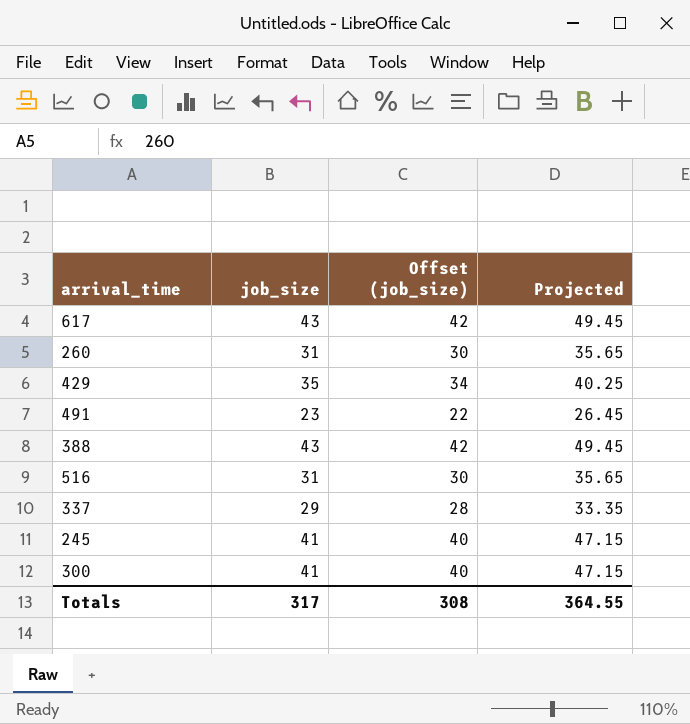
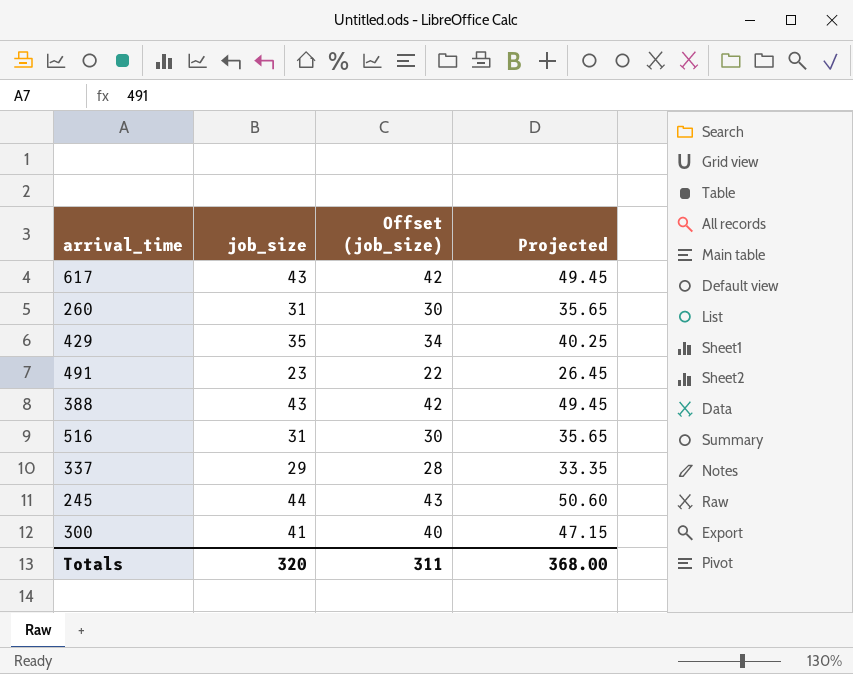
245 | job_size: 41 -> 44
245 | Offset (job_size): 40 -> 43
245 | Projected: 47.15 -> 50.60
Totals | job_size: 317 -> 320
Totals | Offset (job_size): 308 -> 311
Totals | Projected: 364.55 -> 368.00

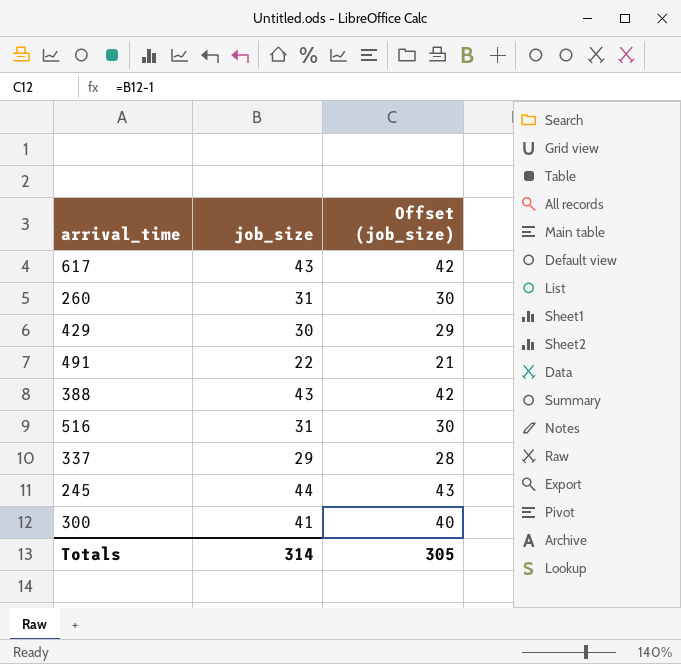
column Projected | formula: [job_size] * 1.15 -> none
429 | job_size: 35 -> 30
429 | Offset (job_size): 34 -> 29
491 | job_size: 23 -> 22
491 | Offset (job_size): 22 -> 21
Totals | job_size: 320 -> 314
Totals | Offset (job_size): 311 -> 305

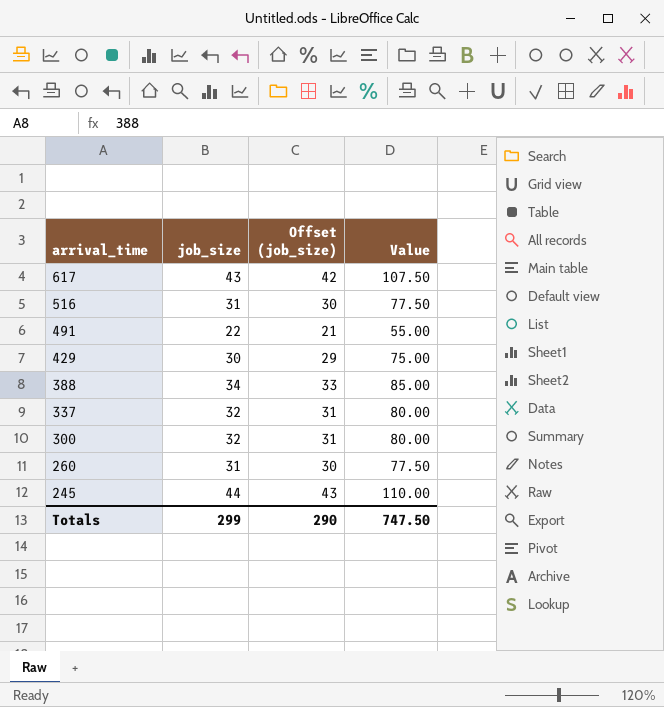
row order: none -> arrival_time descending
column Value | formula: none -> [job_size] * 2.5
388 | job_size: 43 -> 34
388 | Offset (job_size): 42 -> 33
337 | job_size: 29 -> 32
337 | Offset (job_size): 28 -> 31
300 | job_size: 41 -> 32
300 | Offset (job_size): 40 -> 31
Totals | job_size: 314 -> 299
Totals | Offset (job_size): 305 -> 290

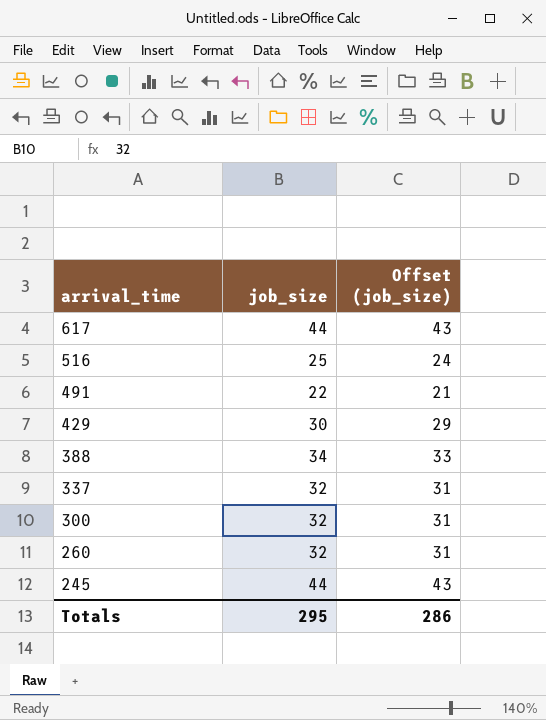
column Value | formula: [job_size] * 2.5 -> none
617 | job_size: 43 -> 44
617 | Offset (job_size): 42 -> 43
516 | job_size: 31 -> 25
516 | Offset (job_size): 30 -> 24
260 | job_size: 31 -> 32
260 | Offset (job_size): 30 -> 31
Totals | job_size: 299 -> 295
Totals | Offset (job_size): 290 -> 286

